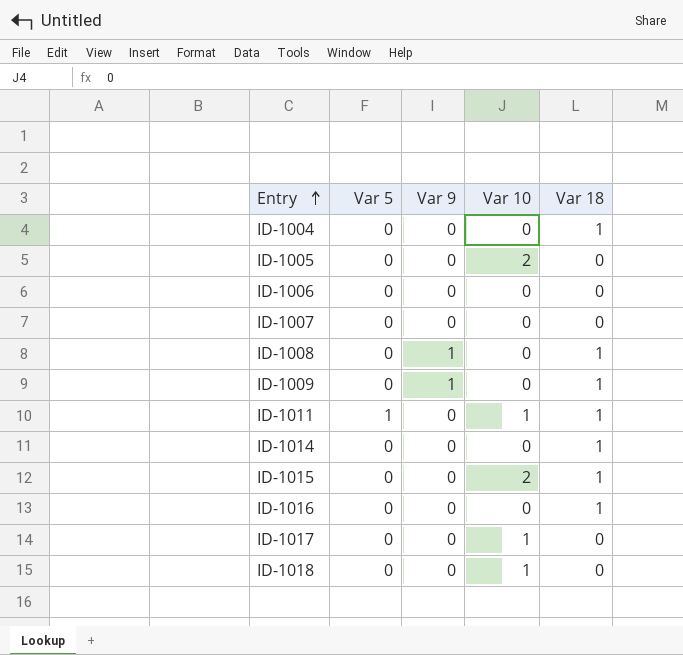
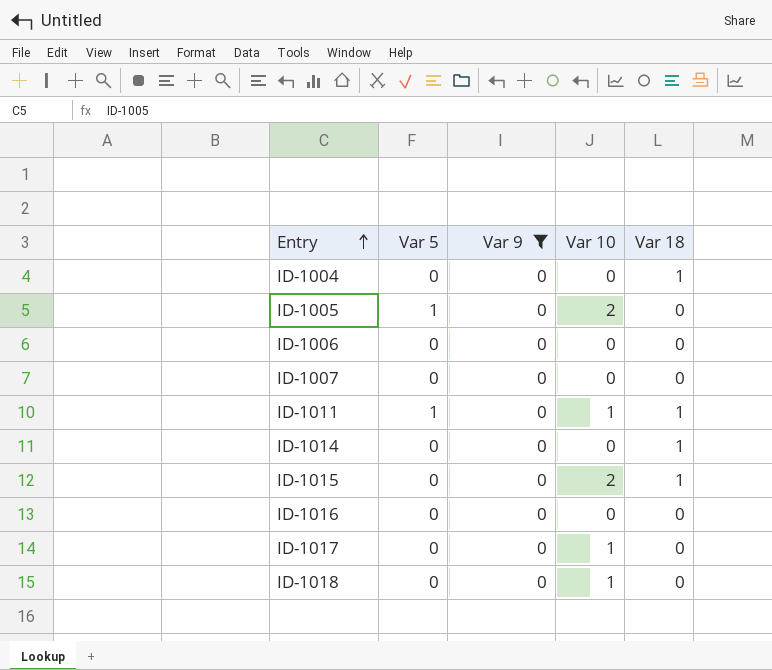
filter: none -> Var 9 = 0
ID-1005 | Var 5: 0 -> 1
ID-1016 | Var 18: 1 -> 0

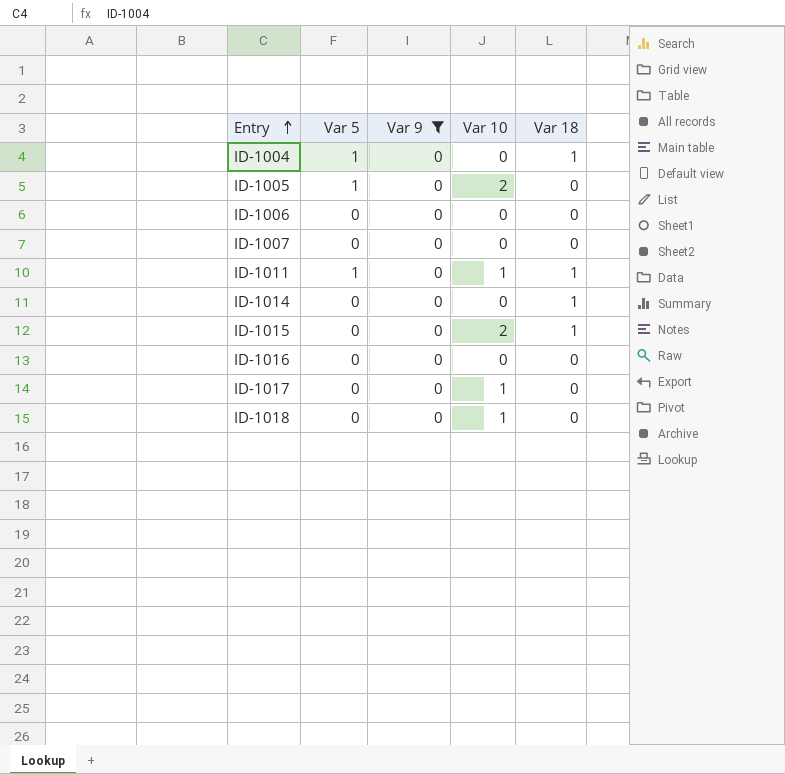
ID-1004 | Var 5: 0 -> 1

